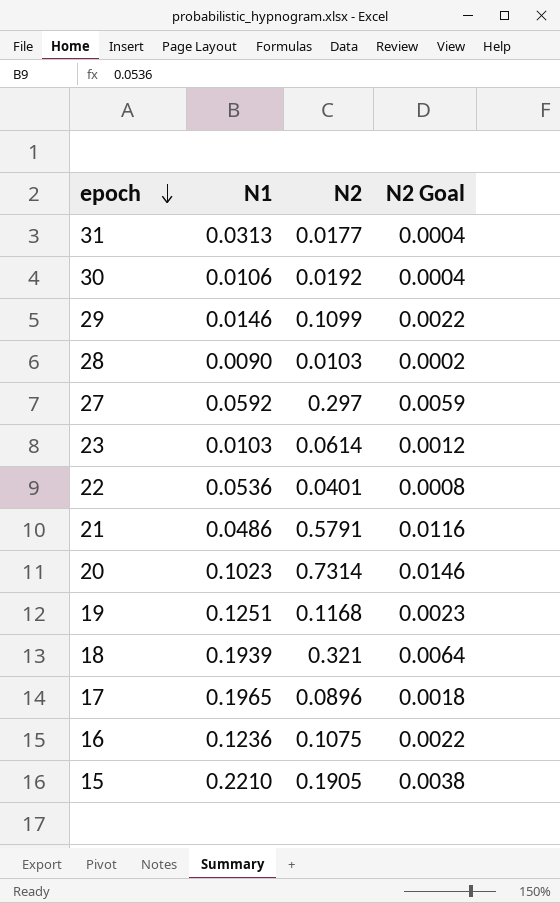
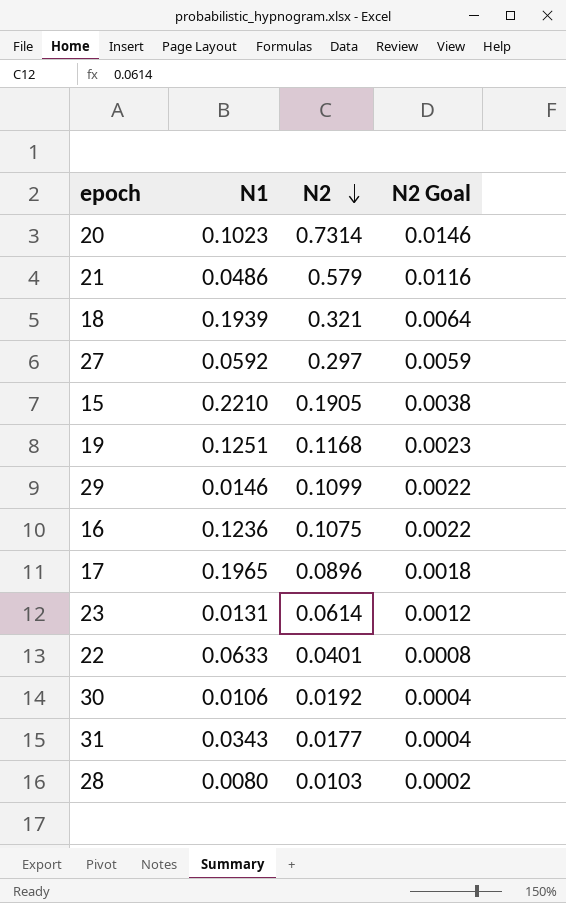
row order: epoch descending -> N2 descending
21 | N2: 0.5791 -> 0.579
23 | N1: 0.0103 -> 0.0131
22 | N1: 0.0536 -> 0.0633
31 | N1: 0.0313 -> 0.0343
28 | N1: 0.0090 -> 0.0080

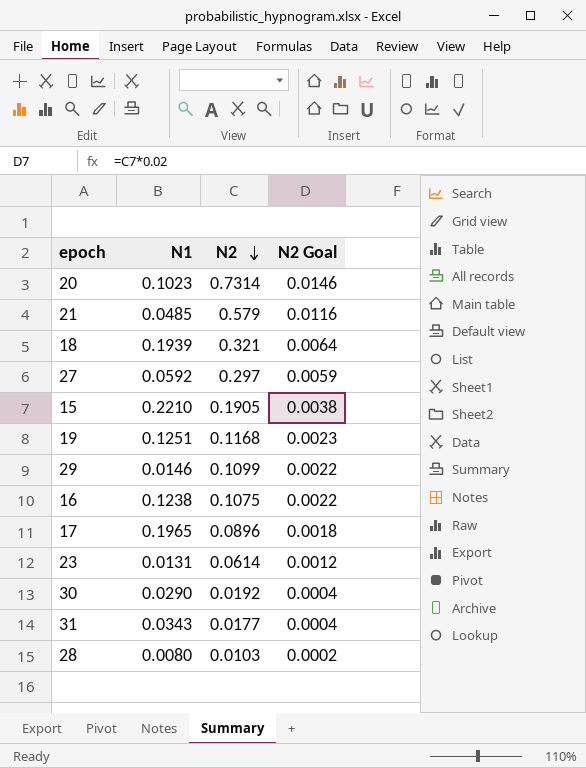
row 22: 0.0633 | 0.0401 | 0.0008 -> none
21 | N1: 0.0486 -> 0.0485
16 | N1: 0.1236 -> 0.1238
30 | N1: 0.0106 -> 0.0290

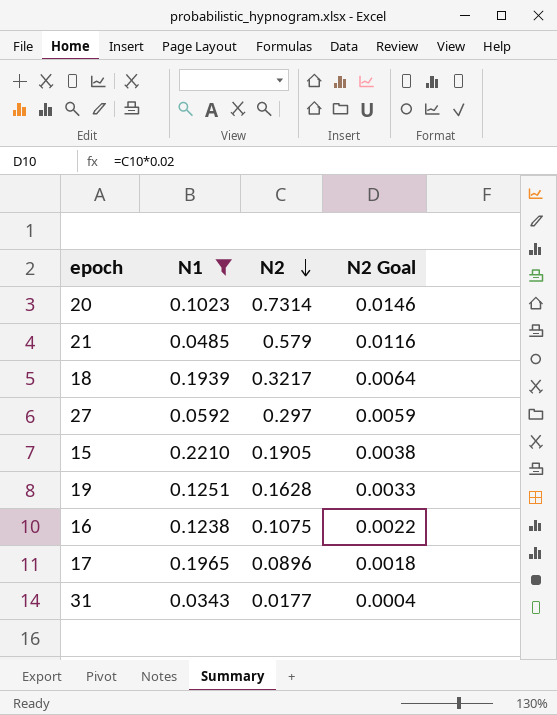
filter: none -> N1 >= 0.0343
18 | N2: 0.321 -> 0.3217
19 | N2: 0.1168 -> 0.1628
19 | N2 Goal: 0.0023 -> 0.0033

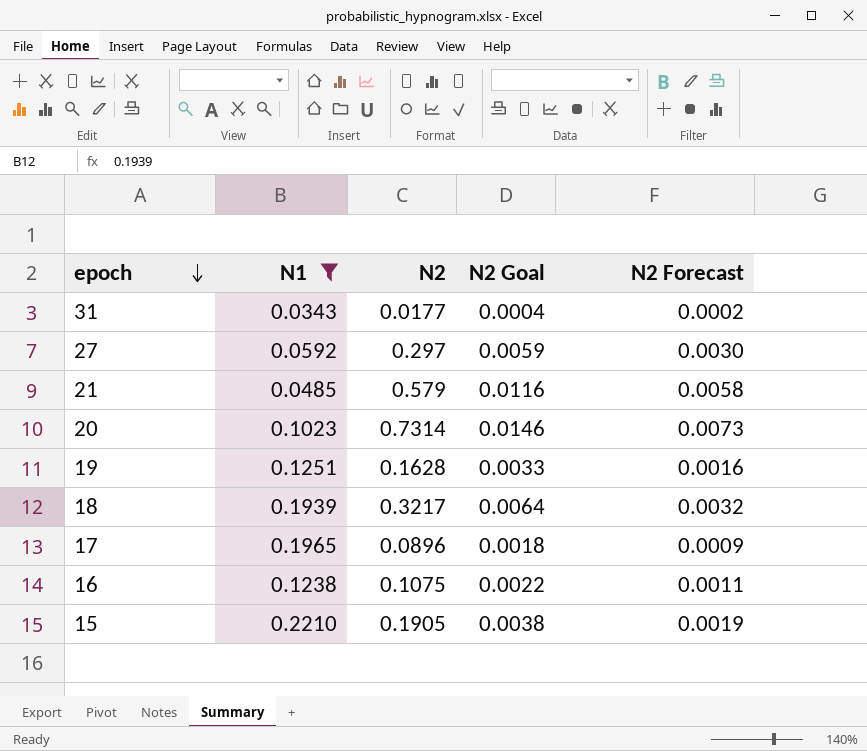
row order: N2 descending -> epoch descending
column N2 Forecast | formula: none -> [N2] * 0.01

